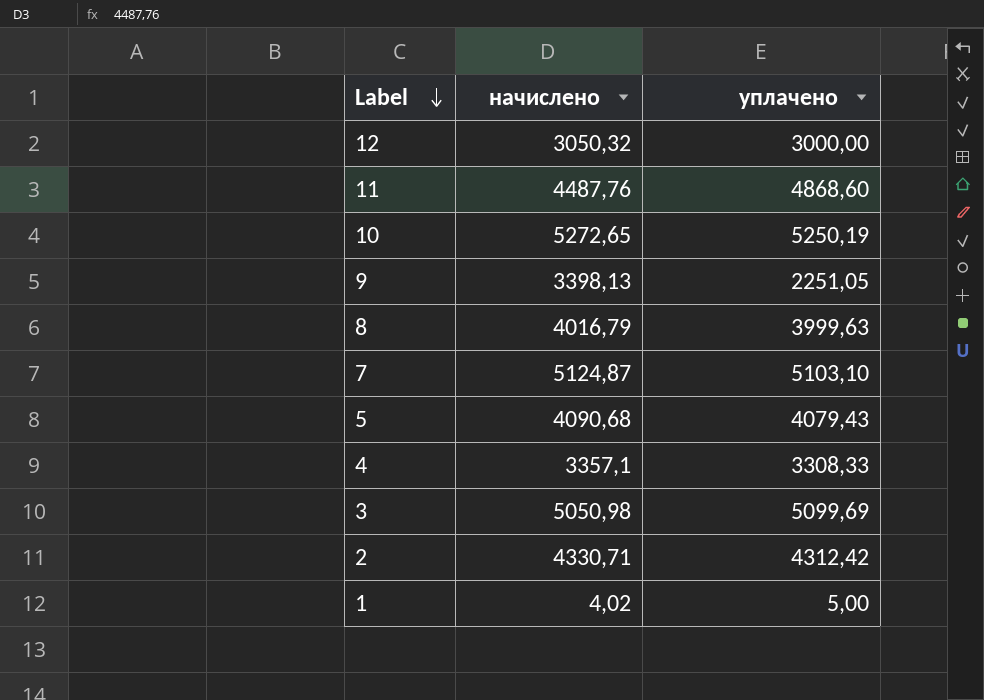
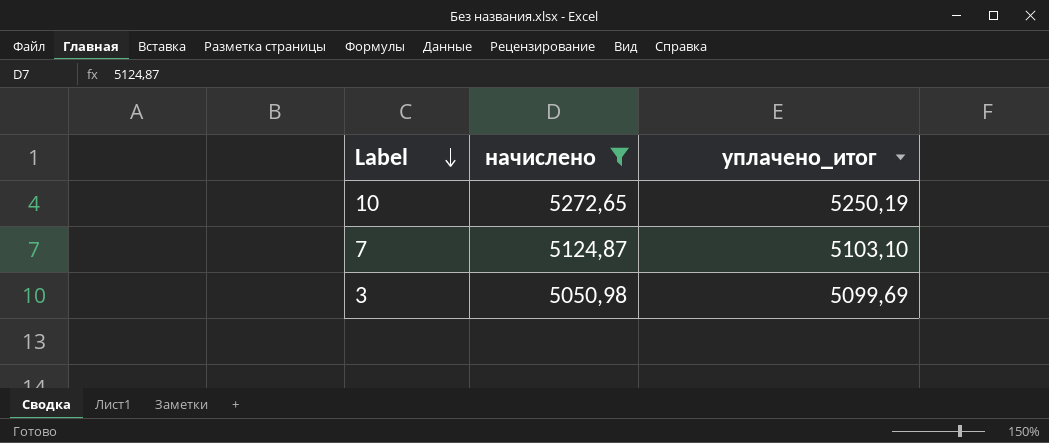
filter: none -> начислено >= 5050,98
column name: уплачено -> уплачено_итог

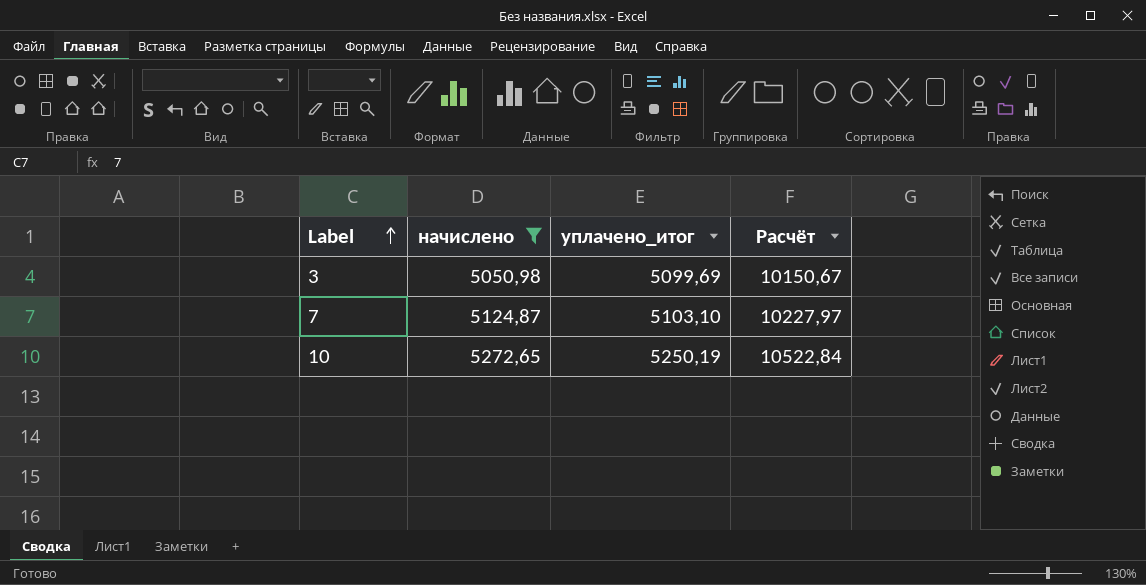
row order: Label descending -> Label ascending
column Расчёт | formula: none -> [начислено] + [уплачено_итог]

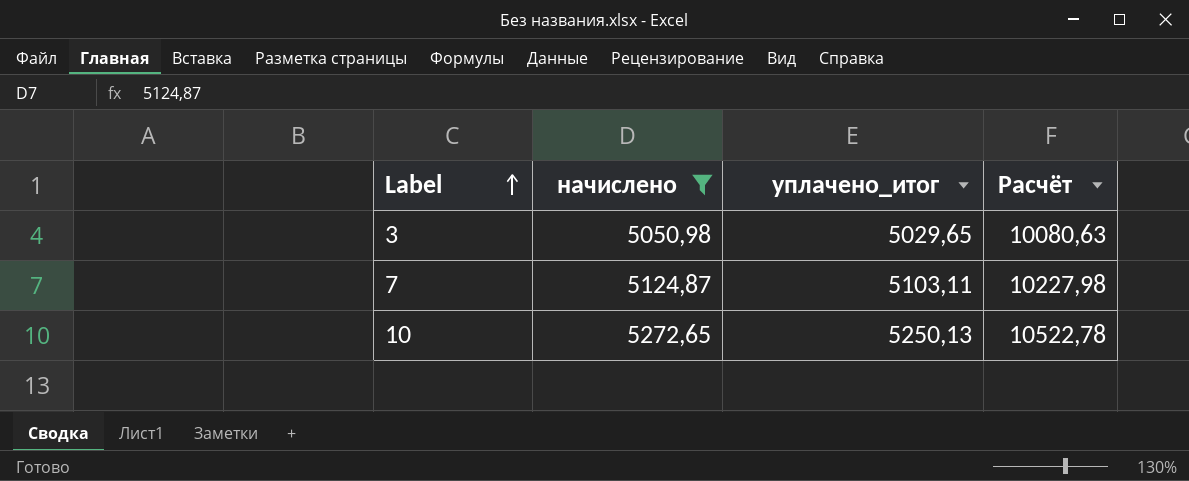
3 | уплачено_итог: 5099,69 -> 5029,65
3 | Расчёт: 10150,67 -> 10080,63
7 | уплачено_итог: 5103,10 -> 5103,11
7 | Расчёт: 10227,97 -> 10227,98
10 | уплачено_итог: 5250,19 -> 5250,13
10 | Расчёт: 10522,84 -> 10522,78

